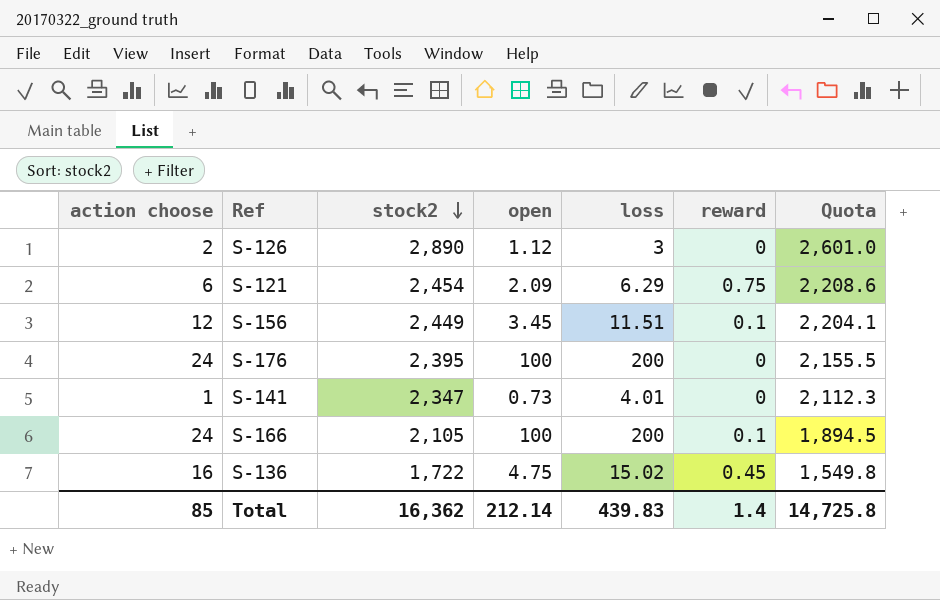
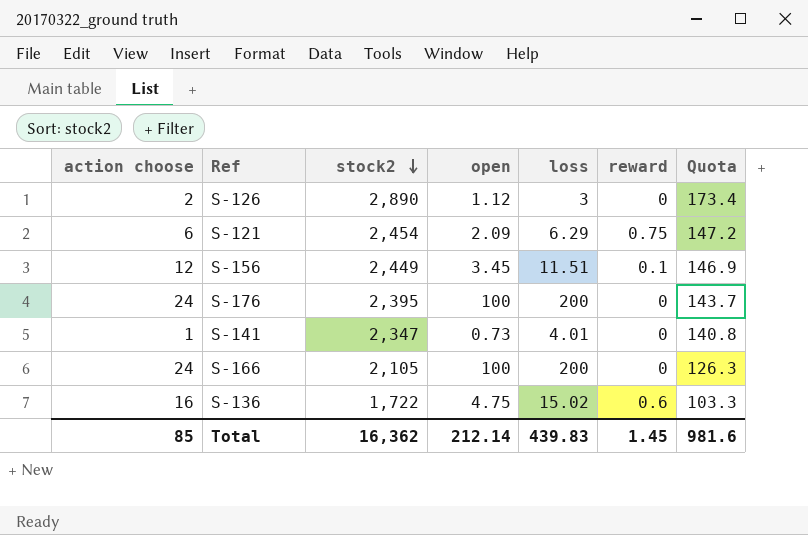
column Quota | formula: [stock2] * 0.9 -> [stock2] * 0.06
S-166 | reward: 0.1 -> 0
S-136 | reward: 0.45 -> 0.6
Total | reward: 1.4 -> 1.45
Total | Quota: 14,725.8 -> 981.6

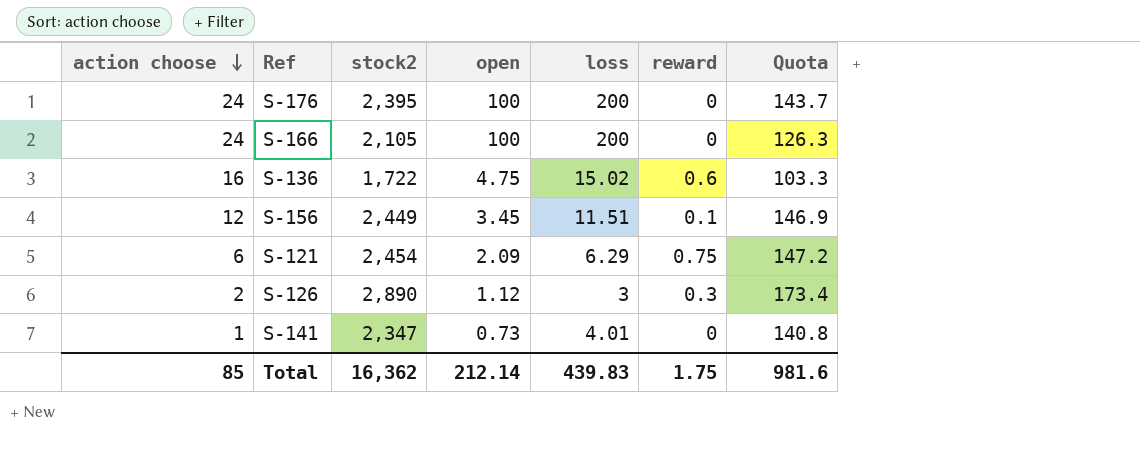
row order: stock2 descending -> action choose descending
S-126 | reward: 0 -> 0.3
Total | reward: 1.45 -> 1.75

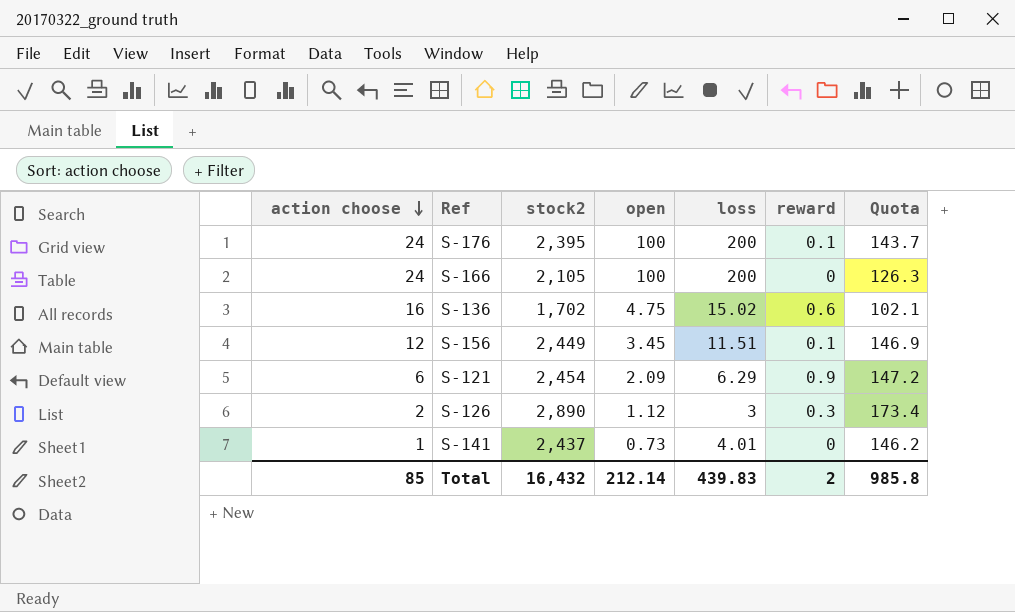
S-176 | reward: 0 -> 0.1
S-136 | stock2: 1,722 -> 1,702
S-136 | Quota: 103.3 -> 102.1
S-121 | reward: 0.75 -> 0.9
S-141 | stock2: 2,347 -> 2,437
S-141 | Quota: 140.8 -> 146.2
Total | stock2: 16,362 -> 16,432
Total | reward: 1.75 -> 2
Total | Quota: 981.6 -> 985.8

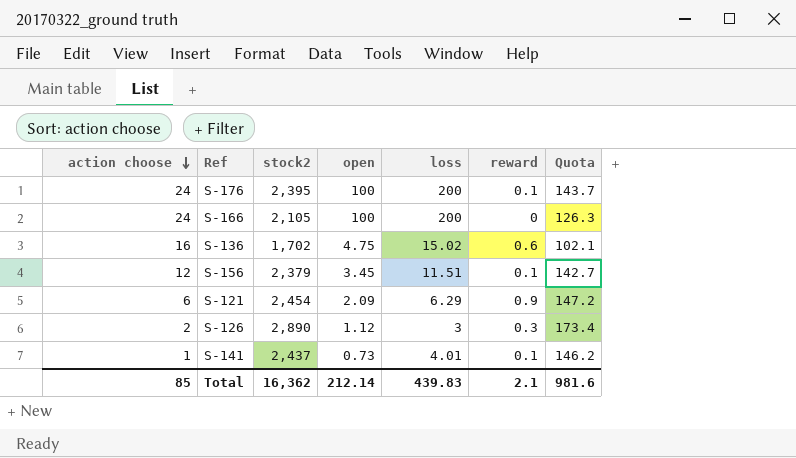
S-156 | stock2: 2,449 -> 2,379
S-156 | Quota: 146.9 -> 142.7
S-141 | reward: 0 -> 0.1
Total | stock2: 16,432 -> 16,362
Total | reward: 2 -> 2.1
Total | Quota: 985.8 -> 981.6

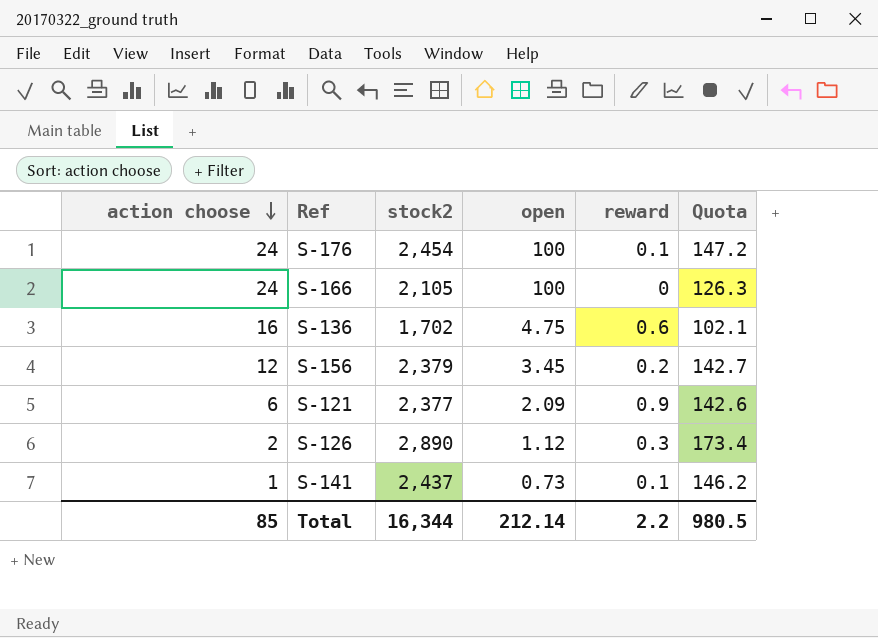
column loss | position: 5 -> none
S-176 | stock2: 2,395 -> 2,454
S-176 | Quota: 143.7 -> 147.2
S-156 | reward: 0.1 -> 0.2
S-121 | stock2: 2,454 -> 2,377
S-121 | Quota: 147.2 -> 142.6
Total | stock2: 16,362 -> 16,344
Total | reward: 2.1 -> 2.2
Total | Quota: 981.6 -> 980.5

